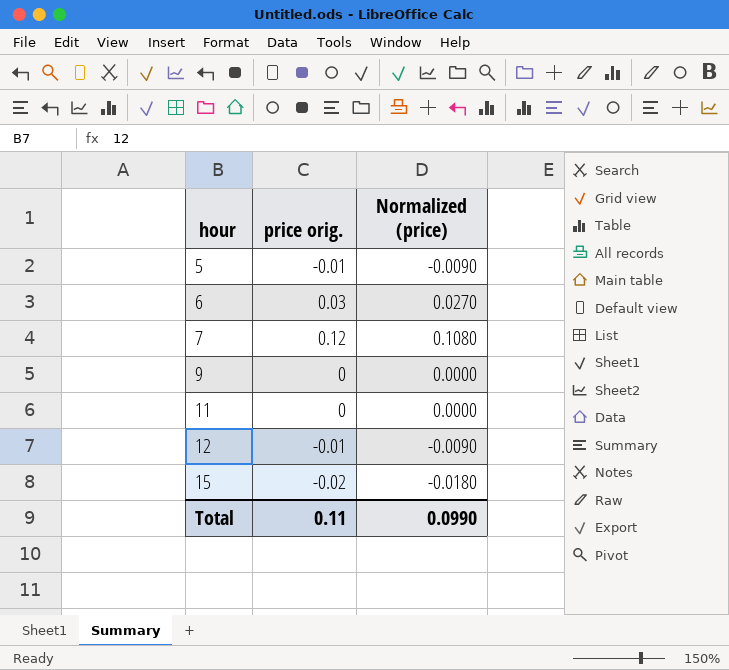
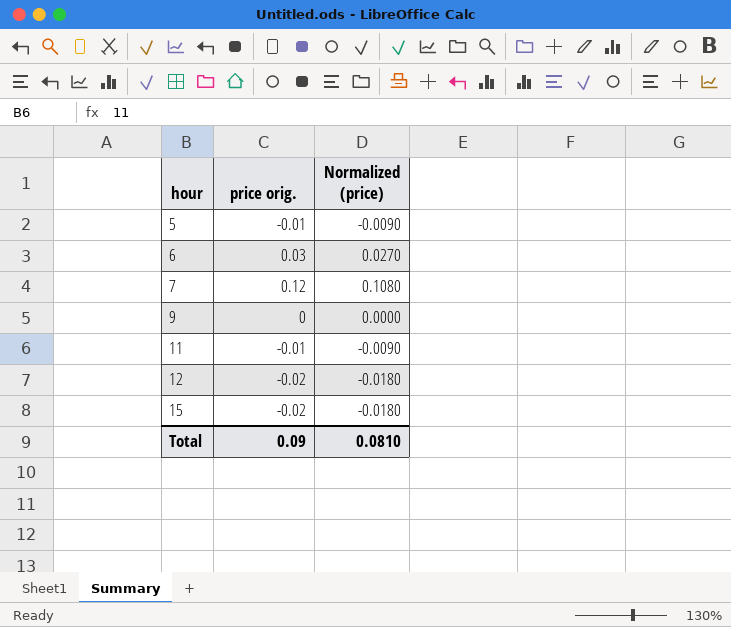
11 | price orig.: 0 -> -0.01
11 | Normalized (price): 0.0000 -> -0.0090
12 | price orig.: -0.01 -> -0.02
12 | Normalized (price): -0.0090 -> -0.0180
Total | price orig.: 0.11 -> 0.09
Total | Normalized (price): 0.0990 -> 0.0810

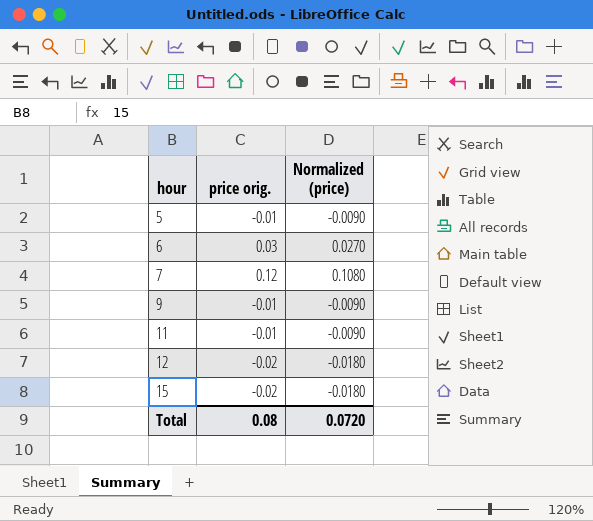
9 | price orig.: 0 -> -0.01
9 | Normalized (price): 0.0000 -> -0.0090
Total | price orig.: 0.09 -> 0.08
Total | Normalized (price): 0.0810 -> 0.0720

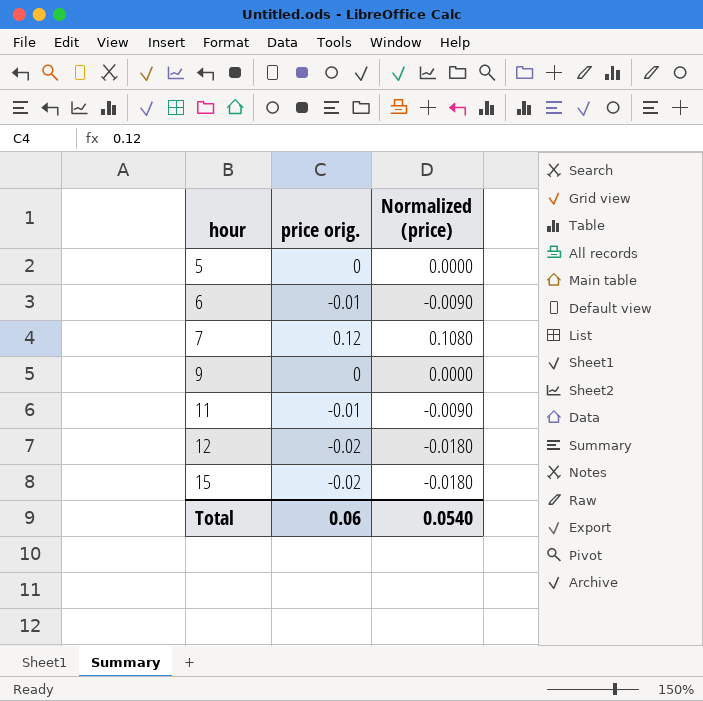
5 | price orig.: -0.01 -> 0
5 | Normalized (price): -0.0090 -> 0.0000
6 | price orig.: 0.03 -> -0.01
6 | Normalized (price): 0.0270 -> -0.0090
9 | price orig.: -0.01 -> 0
9 | Normalized (price): -0.0090 -> 0.0000
Total | price orig.: 0.08 -> 0.06
Total | Normalized (price): 0.0720 -> 0.0540

